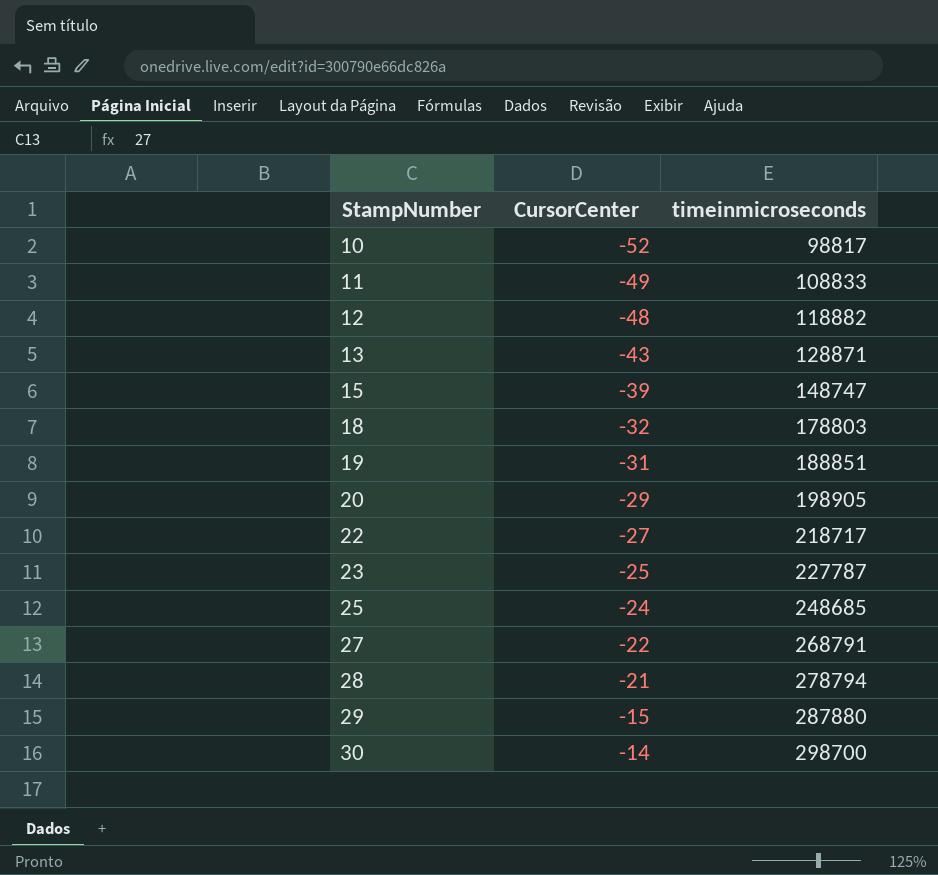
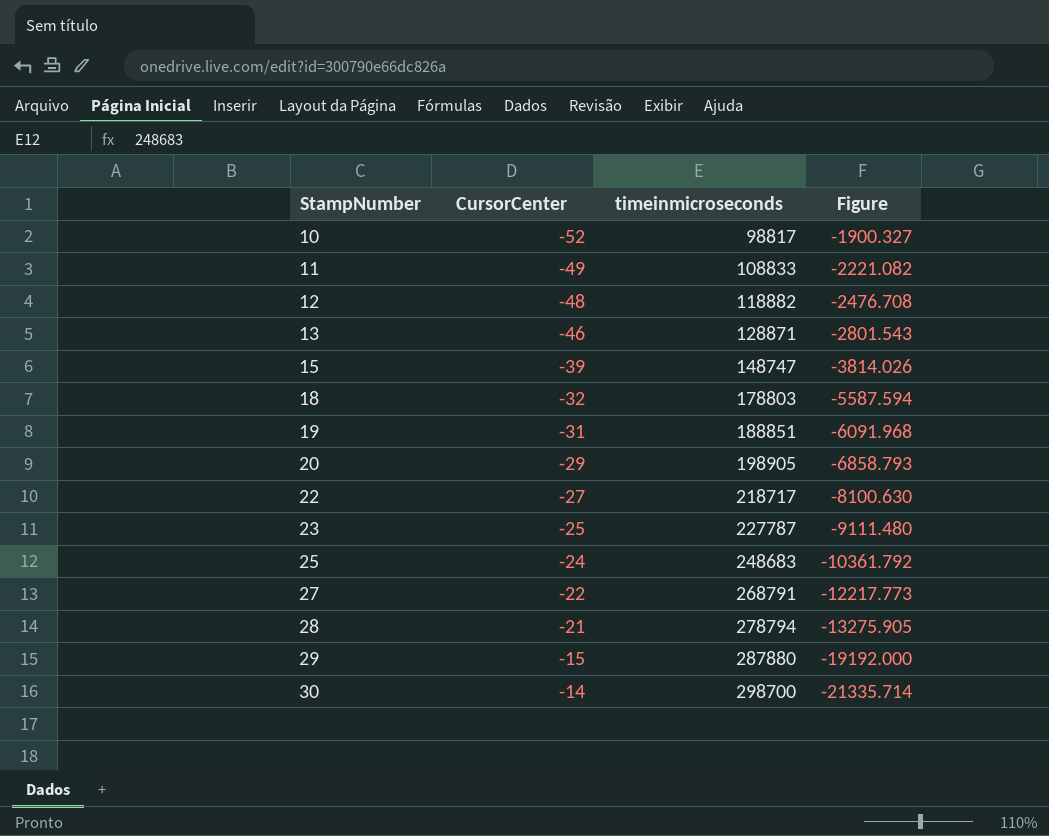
column Figure | formula: none -> [timeinmicroseconds] / [CursorCenter]
13 | CursorCenter: -43 -> -46
25 | timeinmicroseconds: 248685 -> 248683

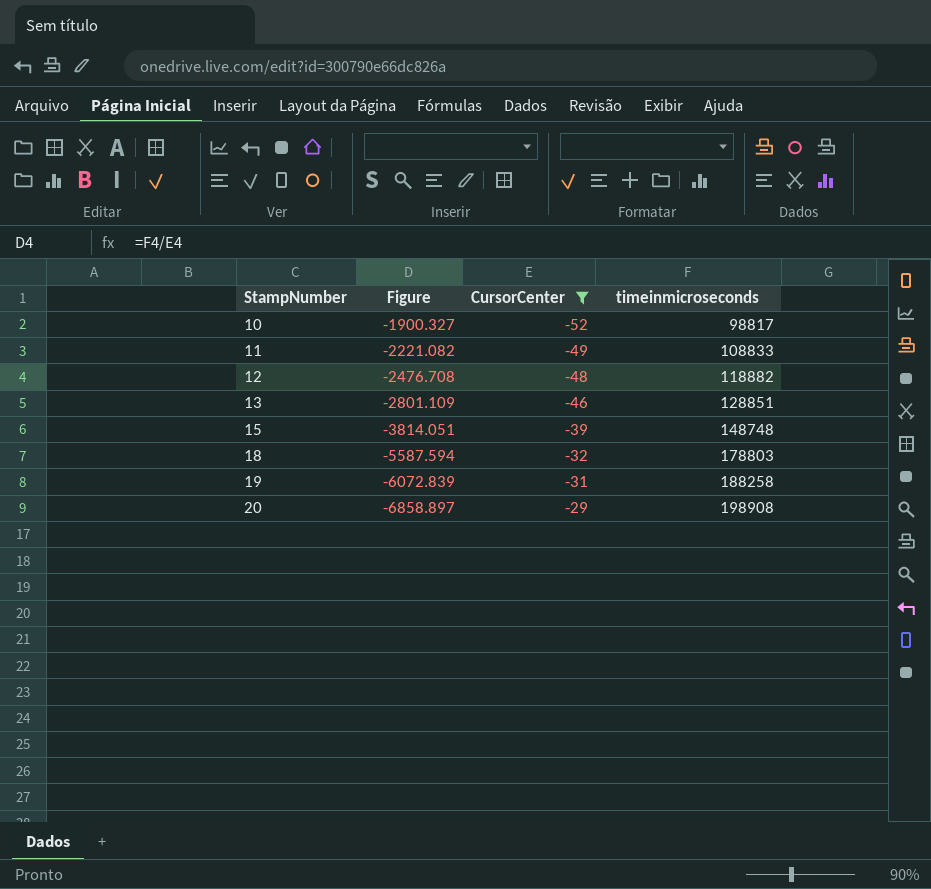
filter: none -> CursorCenter <= -29
column Figure | position: 4 -> 2
13 | Figure: -2801.543 -> -2801.109
13 | timeinmicroseconds: 128871 -> 128851
15 | Figure: -3814.026 -> -3814.051
15 | timeinmicroseconds: 148747 -> 148748
19 | Figure: -6091.968 -> -6072.839
19 | timeinmicroseconds: 188851 -> 188258
20 | Figure: -6858.793 -> -6858.897
20 | timeinmicroseconds: 198905 -> 198908

